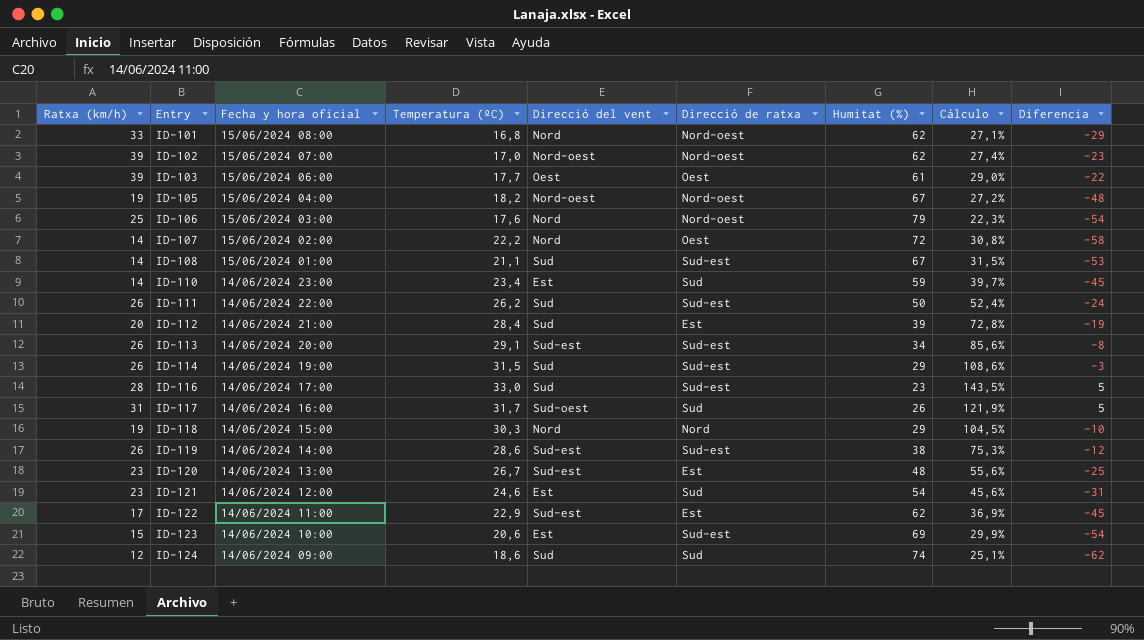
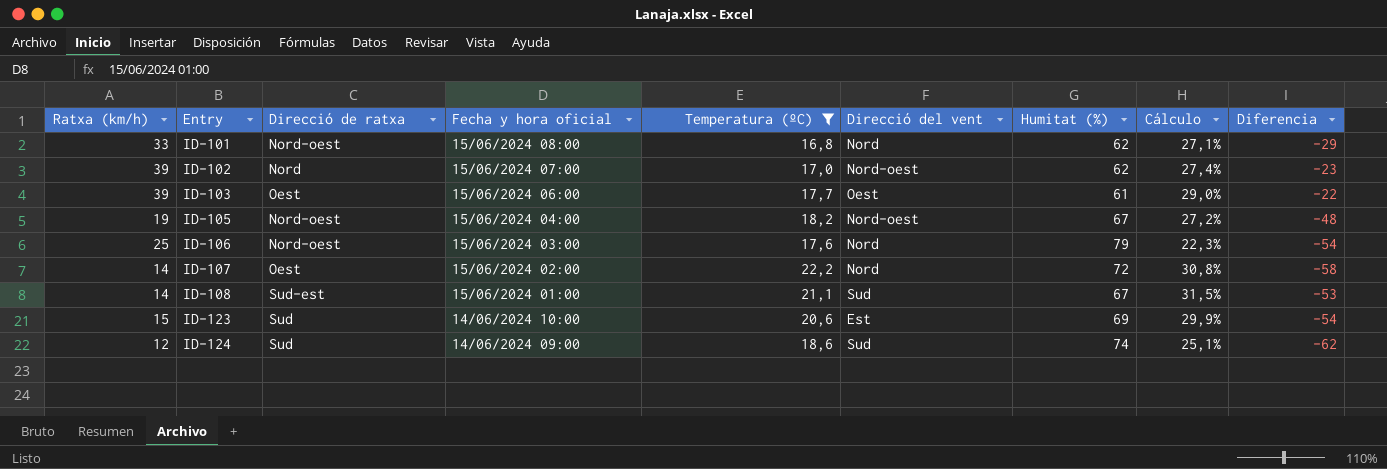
filter: none -> Temperatura (ºC) <= 22,2
column Direcció de ratxa | position: 6 -> 3
ID-102 | Direcció de ratxa: Nord-oest -> Nord
ID-123 | Direcció de ratxa: Sud-est -> Sud

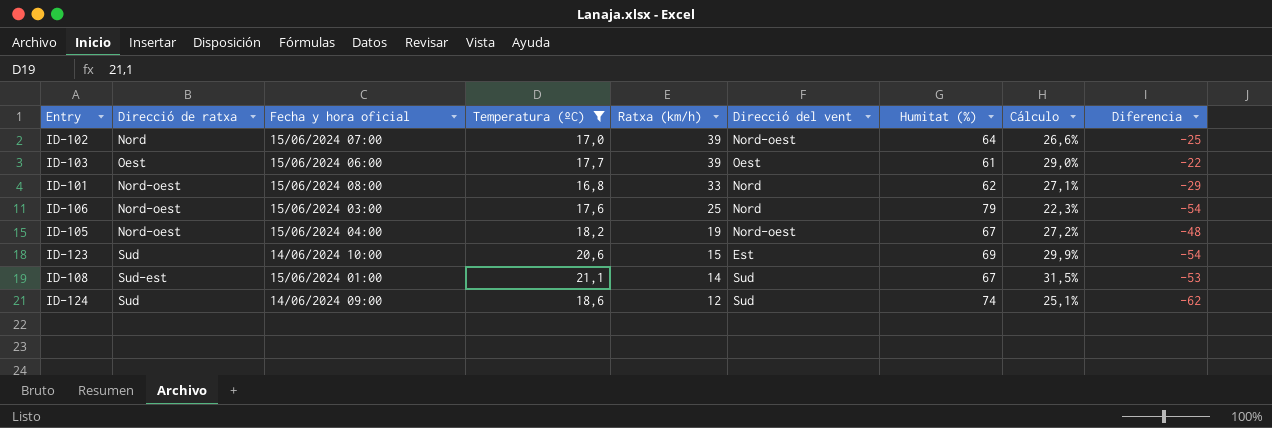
row order: Entry ascending -> Ratxa (km/h) descending
column Ratxa (km/h) | position: 1 -> 5
row ID-107: 14 | Oest | 15/06/2024 02:00 | 22,2 | Nord | 72 | 30,8% | -58 -> none
ID-102 | Humitat (%): 62 -> 64
ID-102 | Cálculo: 27,4% -> 26,6%
ID-102 | Diferencia: -23 -> -25

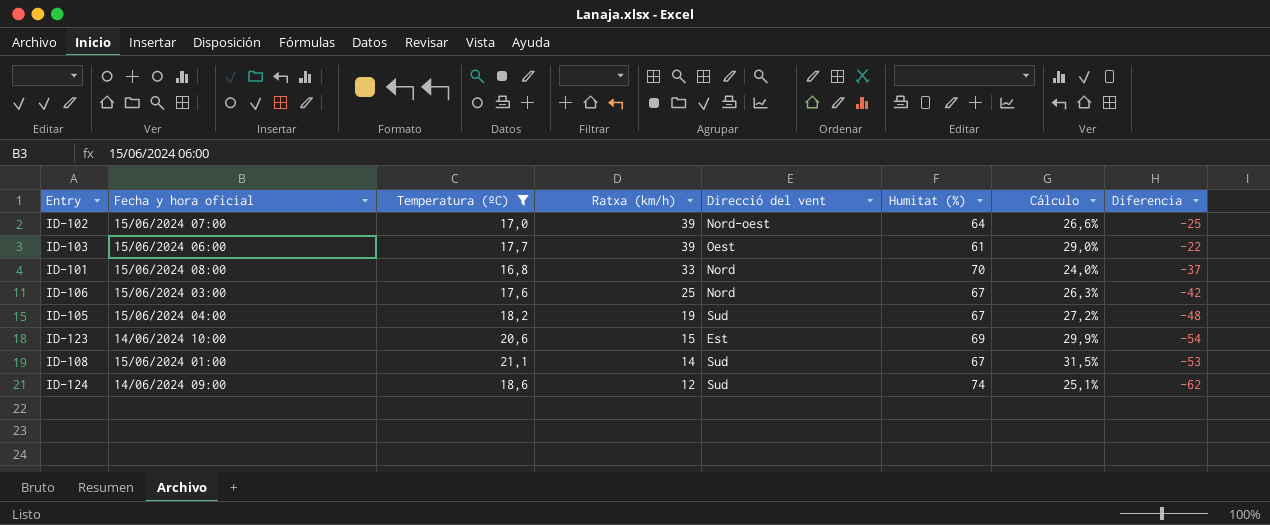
column Direcció de ratxa | position: 2 -> none
ID-101 | Humitat (%): 62 -> 70
ID-101 | Cálculo: 27,1% -> 24,0%
ID-101 | Diferencia: -29 -> -37
ID-106 | Humitat (%): 79 -> 67
ID-106 | Cálculo: 22,3% -> 26,3%
ID-106 | Diferencia: -54 -> -42
ID-105 | Direcció del vent: Nord-oest -> Sud

